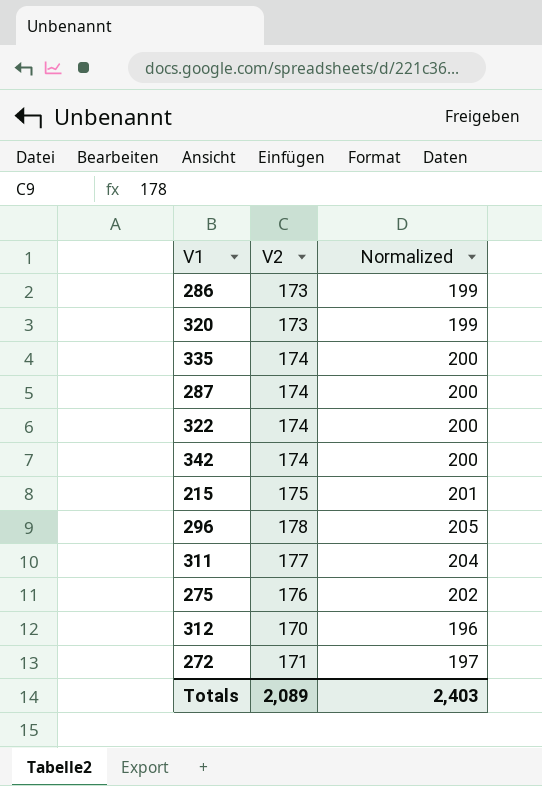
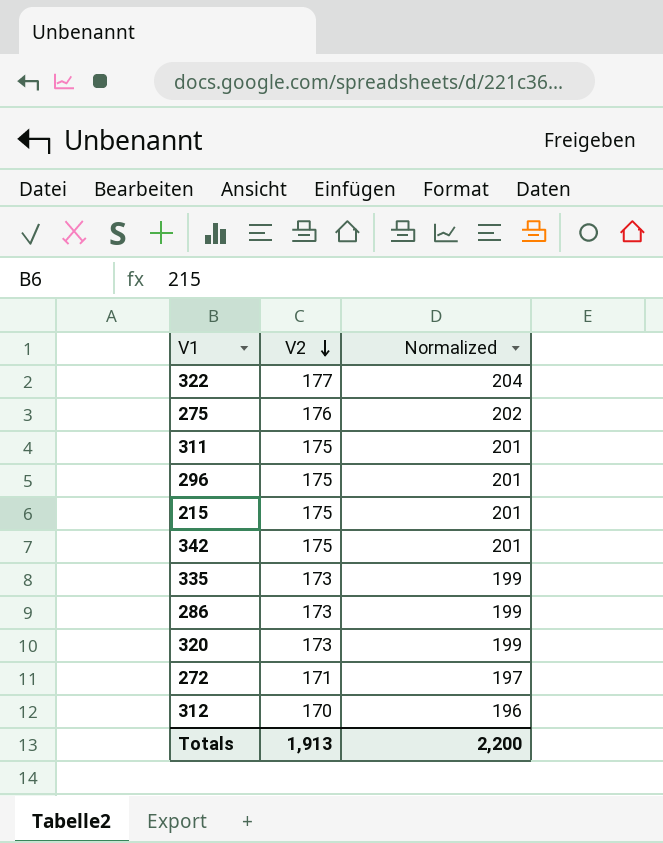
row order: none -> V2 descending
row 287: 174 | 200 -> none
322 | V2: 174 -> 177
322 | Normalized: 200 -> 204
311 | V2: 177 -> 175
311 | Normalized: 204 -> 201
296 | V2: 178 -> 175
296 | Normalized: 205 -> 201
342 | V2: 174 -> 175
342 | Normalized: 200 -> 201
335 | V2: 174 -> 173
335 | Normalized: 200 -> 199
Totals | V2: 2,089 -> 1,913
Totals | Normalized: 2,403 -> 2,200

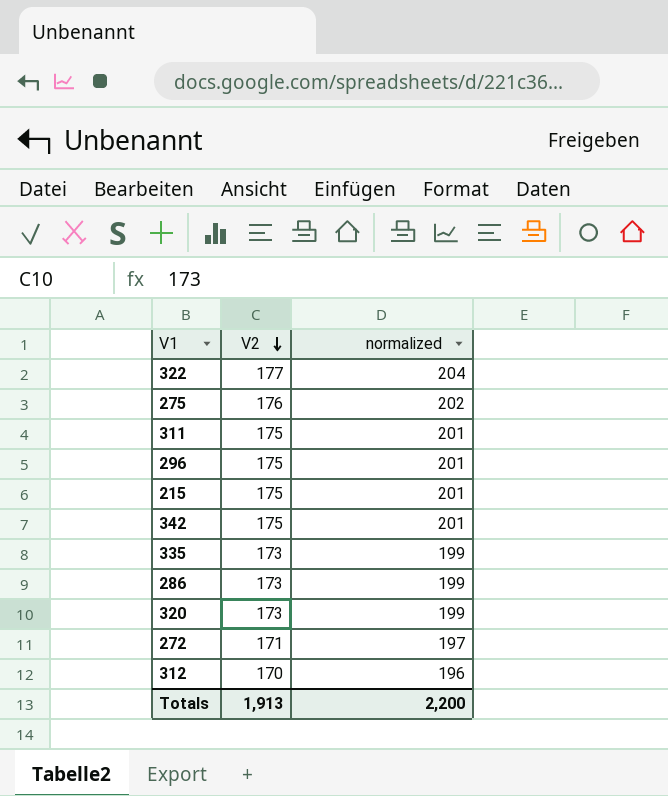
column name: Normalized -> normalized

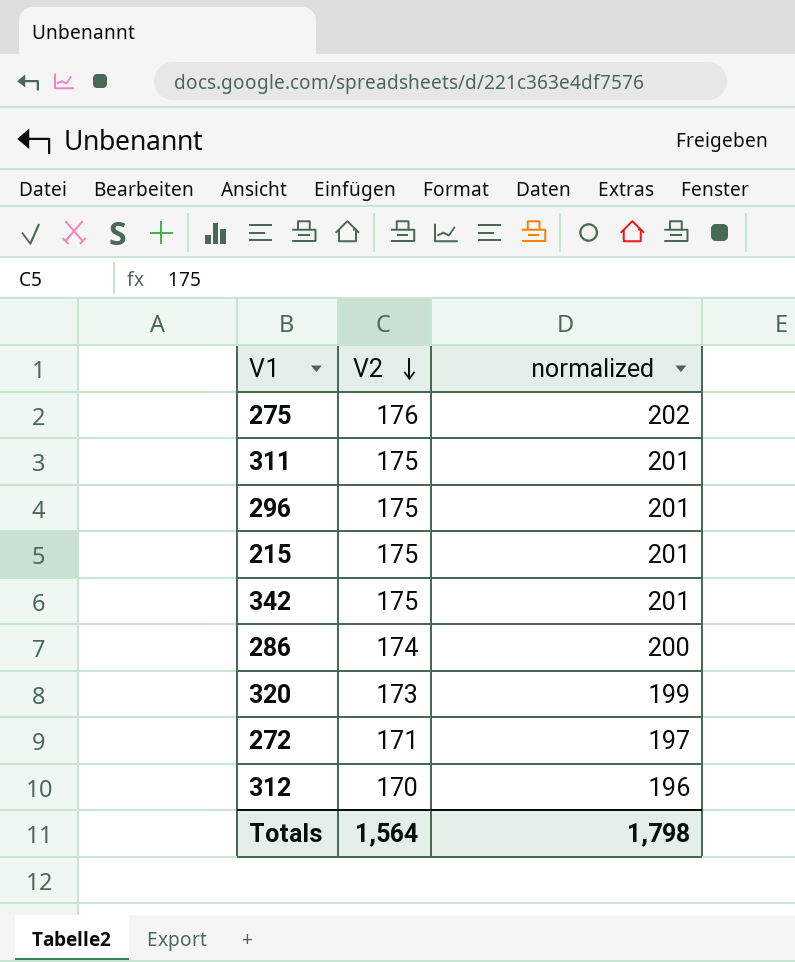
row 322: 177 | 204 -> none
row 335: 173 | 199 -> none
286 | V2: 173 -> 174
286 | normalized: 199 -> 200
Totals | V2: 1,913 -> 1,564
Totals | normalized: 2,200 -> 1,798

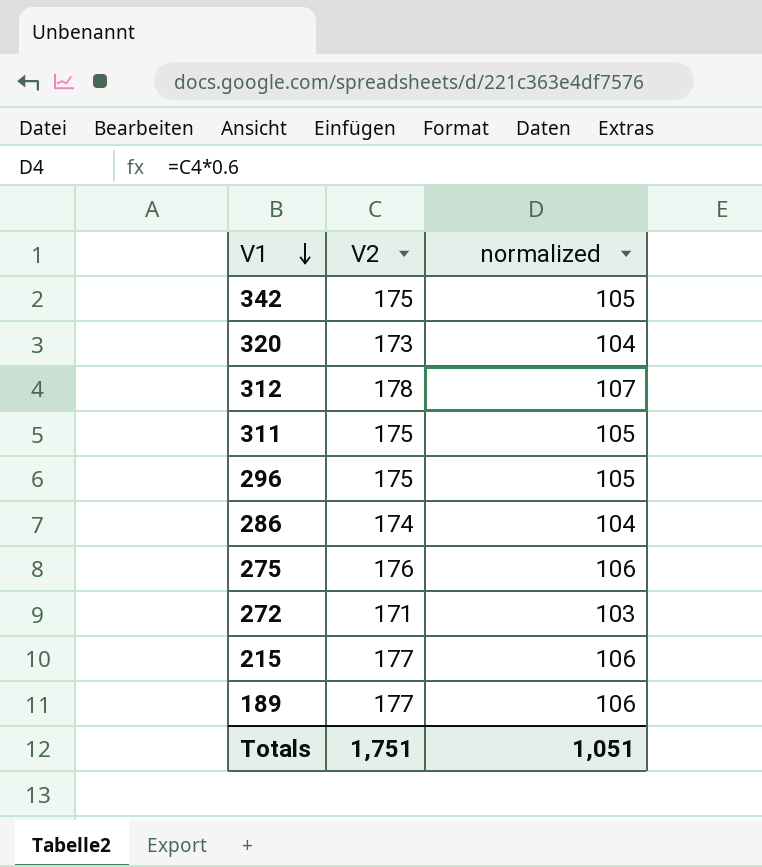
row order: V2 descending -> V1 descending
column normalized | formula: [V2] * 1.15 -> [V2] * 0.6
312 | V2: 170 -> 178
215 | V2: 175 -> 177
row 189: none -> 177 | 106
Totals | V2: 1,564 -> 1,751
Totals | normalized: 1,798 -> 1,051

